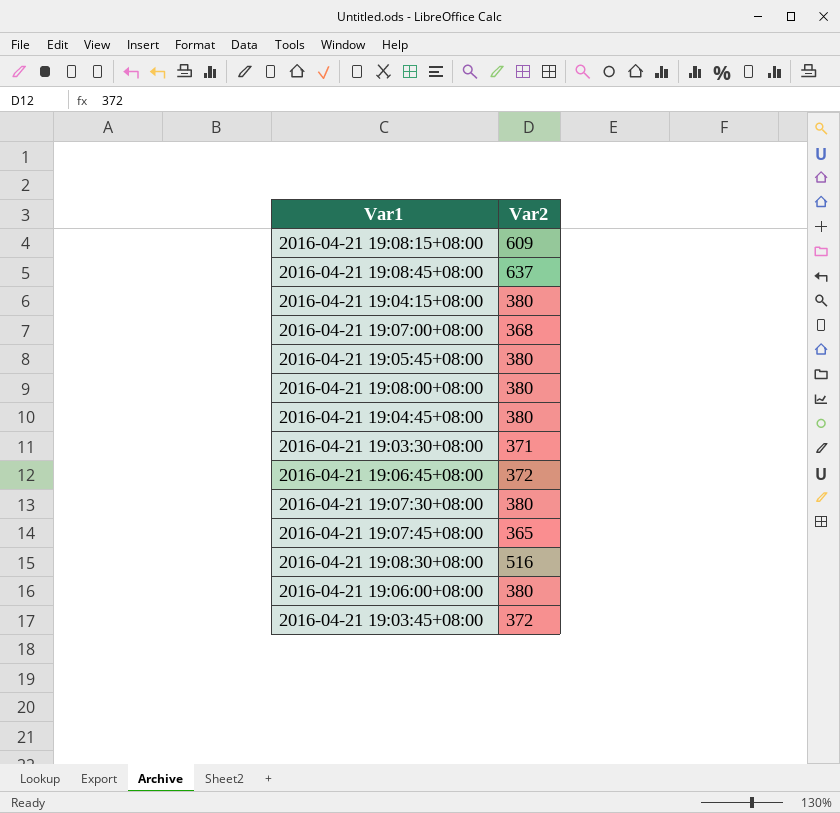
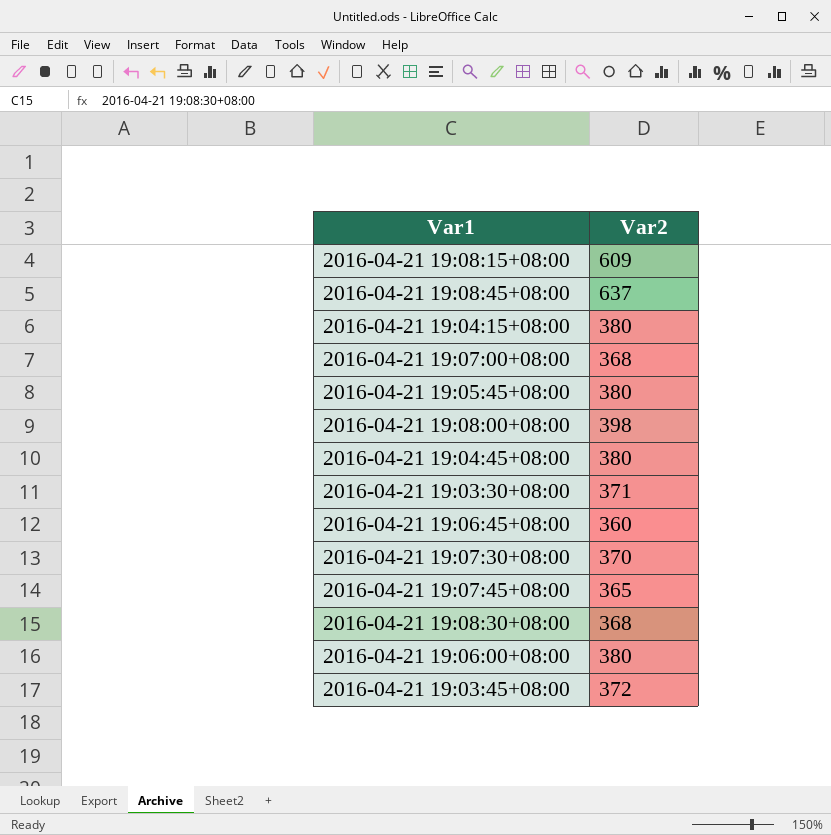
2016-04-21 19:08:00+08:00 | Var2: 380 -> 398
2016-04-21 19:06:45+08:00 | Var2: 372 -> 360
2016-04-21 19:07:30+08:00 | Var2: 380 -> 370
2016-04-21 19:08:30+08:00 | Var2: 516 -> 368

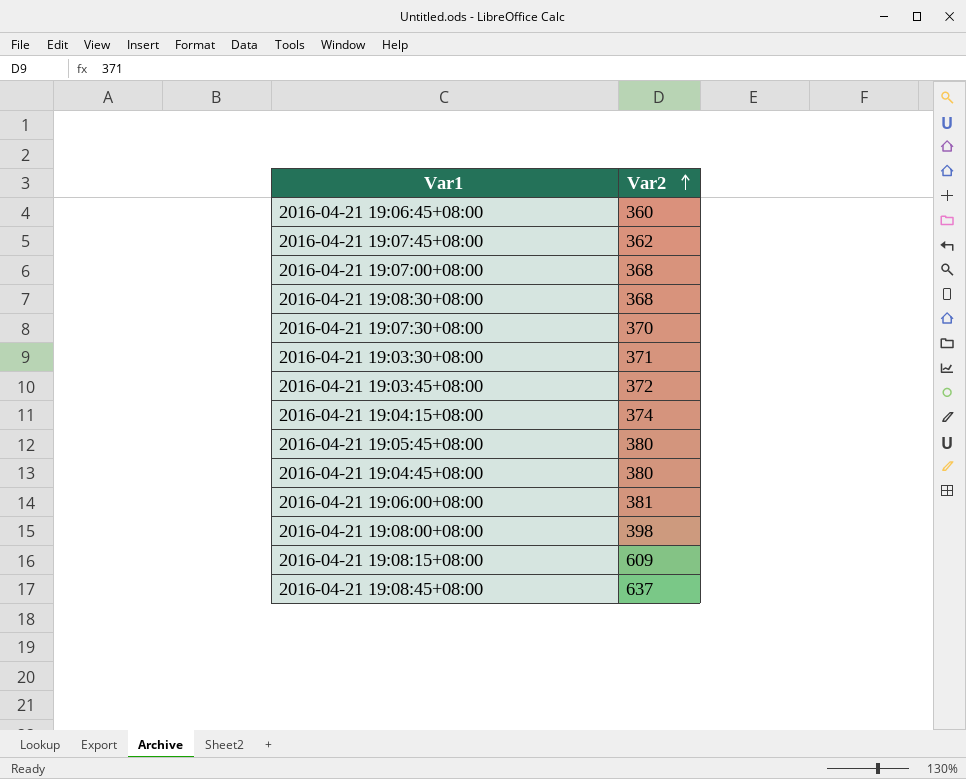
row order: none -> Var2 ascending
2016-04-21 19:07:45+08:00 | Var2: 365 -> 362
2016-04-21 19:04:15+08:00 | Var2: 380 -> 374
2016-04-21 19:06:00+08:00 | Var2: 380 -> 381

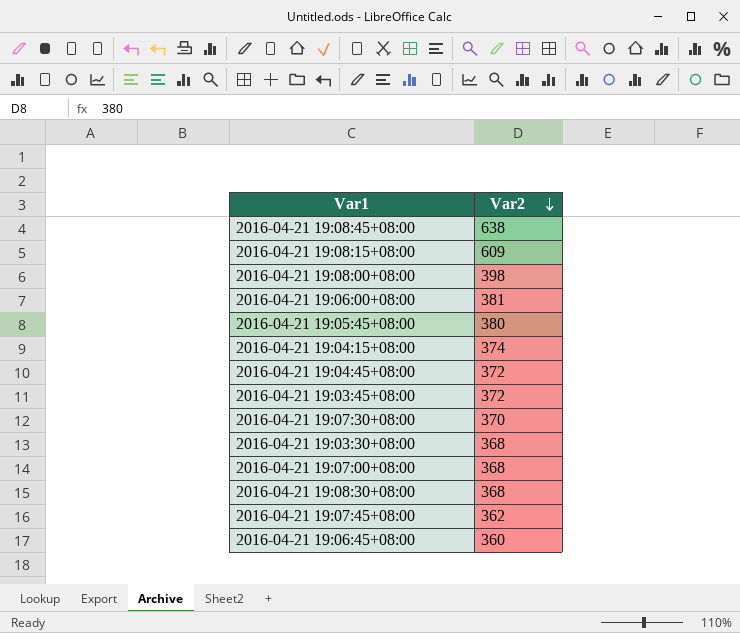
row order: Var2 ascending -> Var2 descending
2016-04-21 19:08:45+08:00 | Var2: 637 -> 638
2016-04-21 19:04:45+08:00 | Var2: 380 -> 372
2016-04-21 19:03:30+08:00 | Var2: 371 -> 368

